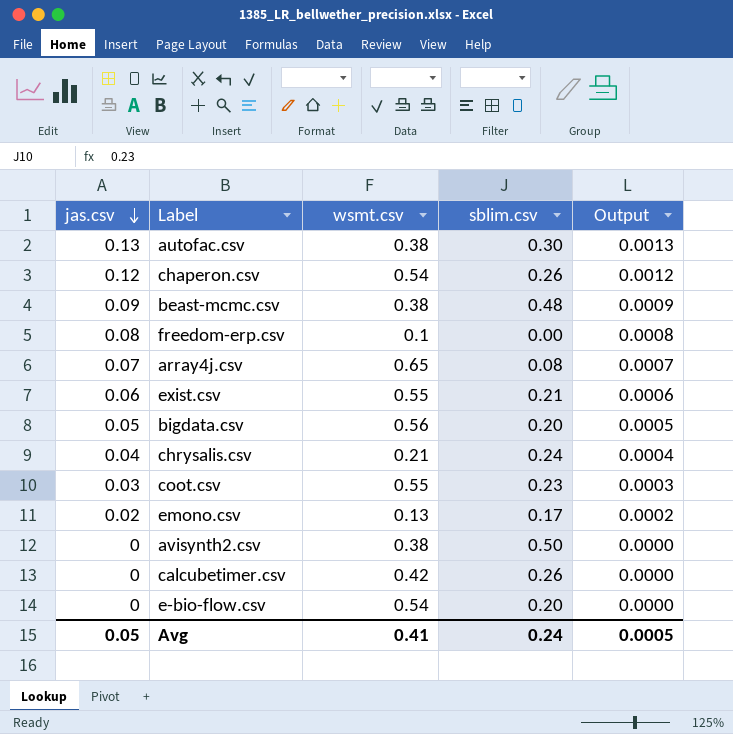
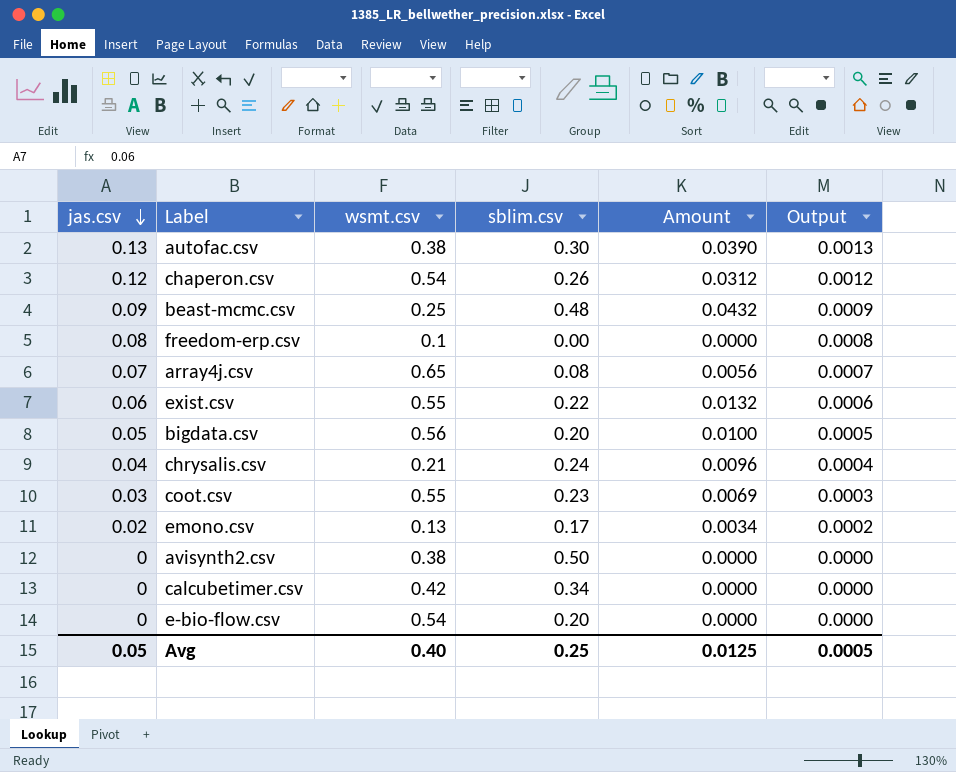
column Amount | formula: none -> [jas.csv] * [sblim.csv]
beast-mcmc.csv | wsmt.csv: 0.38 -> 0.25
exist.csv | sblim.csv: 0.21 -> 0.22
calcubetimer.csv | sblim.csv: 0.26 -> 0.34
Avg | wsmt.csv: 0.41 -> 0.40
Avg | sblim.csv: 0.24 -> 0.25

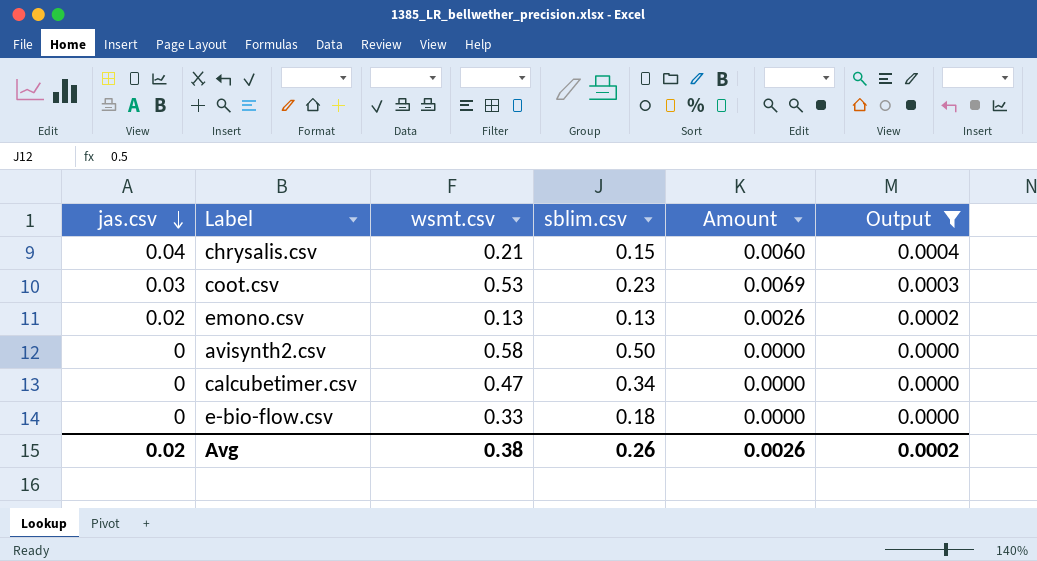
filter: none -> Output <= 0.0004
chrysalis.csv | sblim.csv: 0.24 -> 0.15
chrysalis.csv | Amount: 0.0096 -> 0.0060
coot.csv | wsmt.csv: 0.55 -> 0.53
emono.csv | sblim.csv: 0.17 -> 0.13
emono.csv | Amount: 0.0034 -> 0.0026
avisynth2.csv | wsmt.csv: 0.38 -> 0.58
calcubetimer.csv | wsmt.csv: 0.42 -> 0.47
e-bio-flow.csv | wsmt.csv: 0.54 -> 0.33
e-bio-flow.csv | sblim.csv: 0.20 -> 0.18
Avg | jas.csv: 0.05 -> 0.02
Avg | wsmt.csv: 0.40 -> 0.38
Avg | sblim.csv: 0.25 -> 0.26
Avg | Amount: 0.0125 -> 0.0026
Avg | Output: 0.0005 -> 0.0002

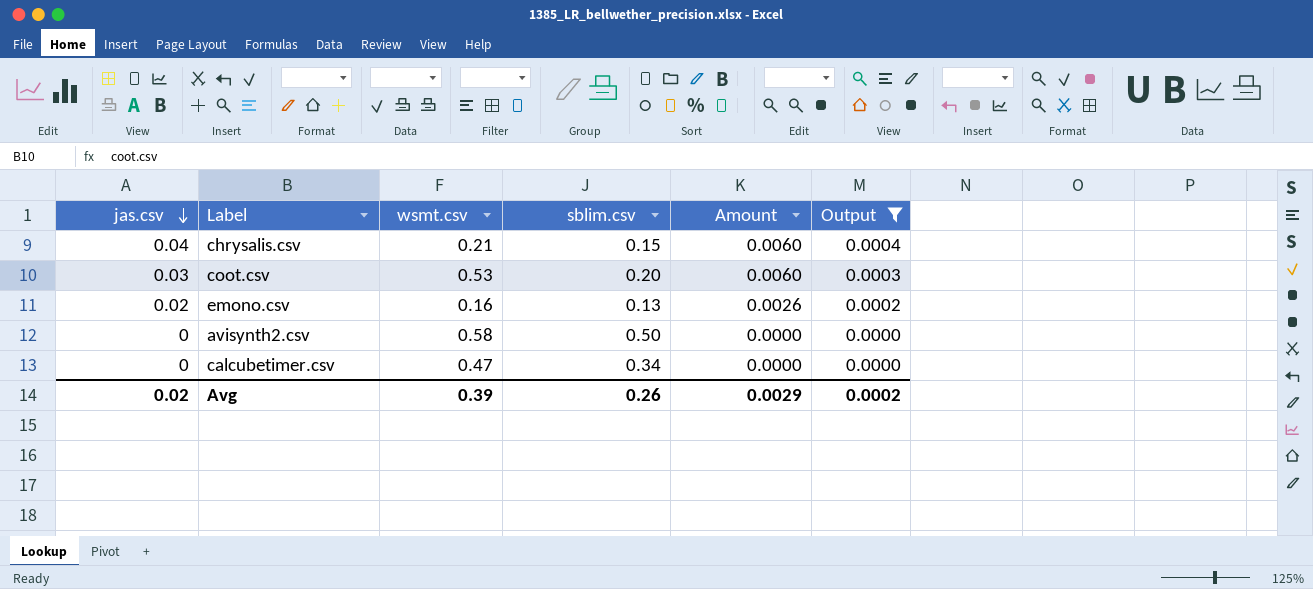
row e-bio-flow.csv: 0 | 0.33 | 0.18 | 0.0000 | 0.0000 -> none
coot.csv | sblim.csv: 0.23 -> 0.20
coot.csv | Amount: 0.0069 -> 0.0060
emono.csv | wsmt.csv: 0.13 -> 0.16
Avg | wsmt.csv: 0.38 -> 0.39
Avg | Amount: 0.0026 -> 0.0029

